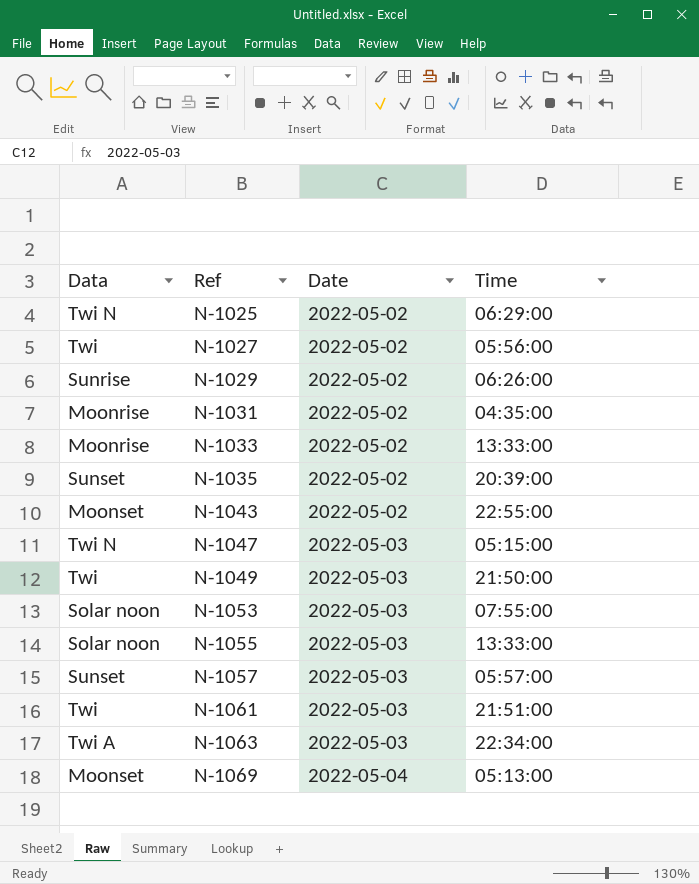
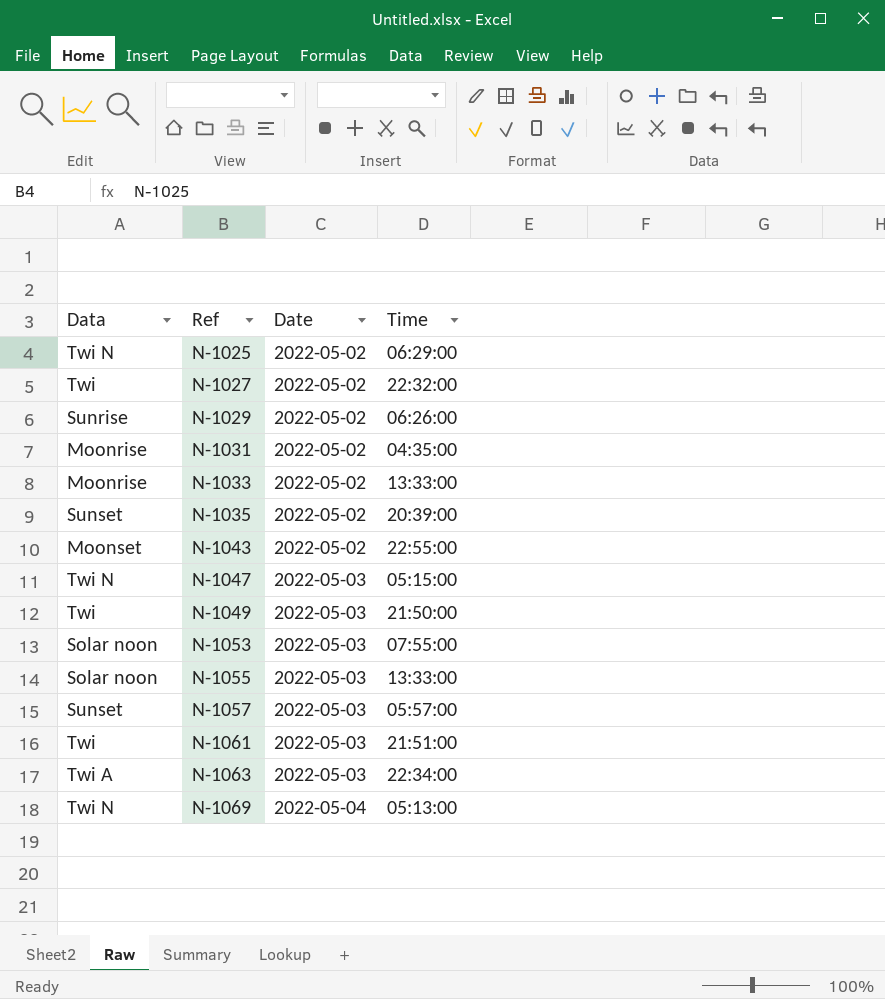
N-1027 | Time: 05:56:00 -> 22:32:00
N-1069 | Data: Moonset -> Twi N

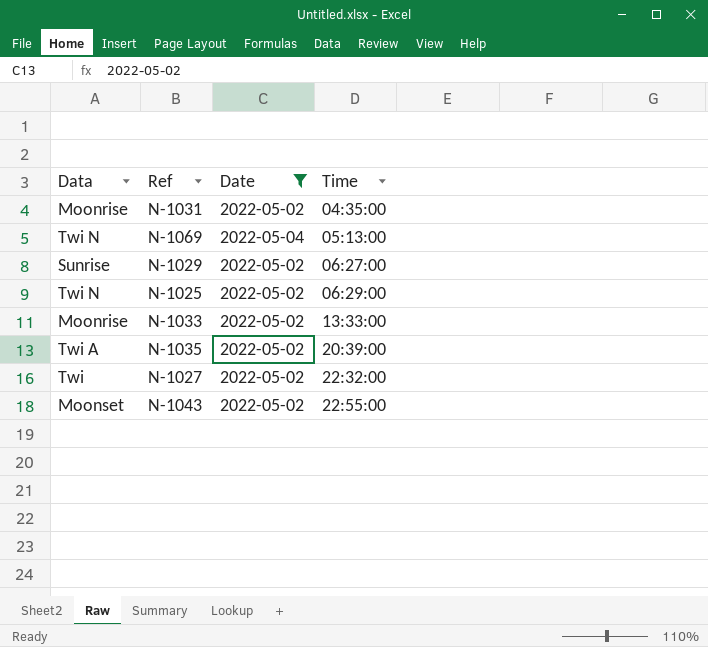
filter: none -> Date != 2022-05-03
row order: Ref ascending -> Time ascending
N-1029 | Time: 06:26:00 -> 06:27:00
N-1035 | Data: Sunset -> Twi A

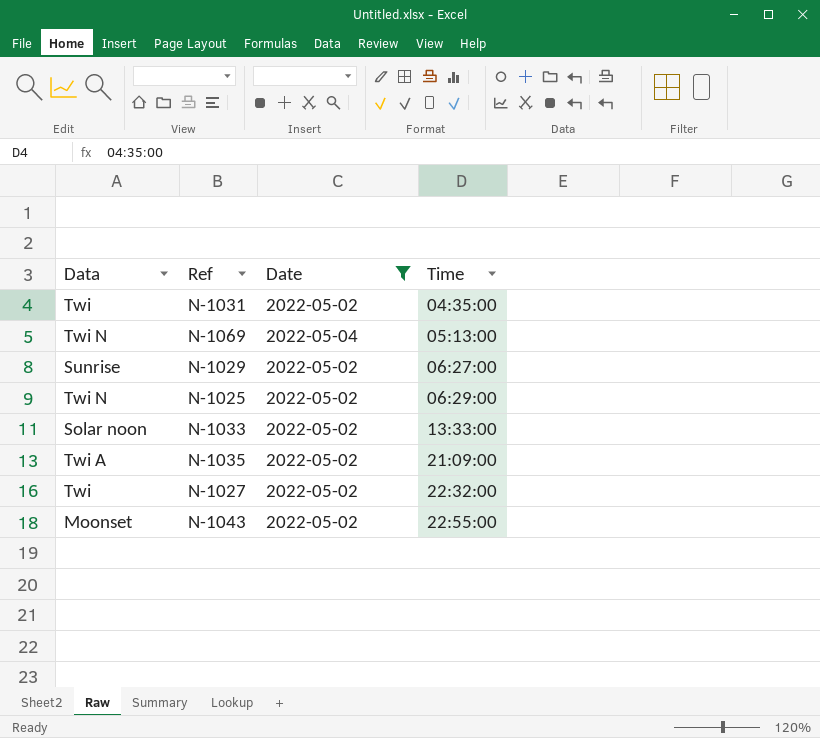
N-1031 | Data: Moonrise -> Twi
N-1033 | Data: Moonrise -> Solar noon
N-1035 | Time: 20:39:00 -> 21:09:00

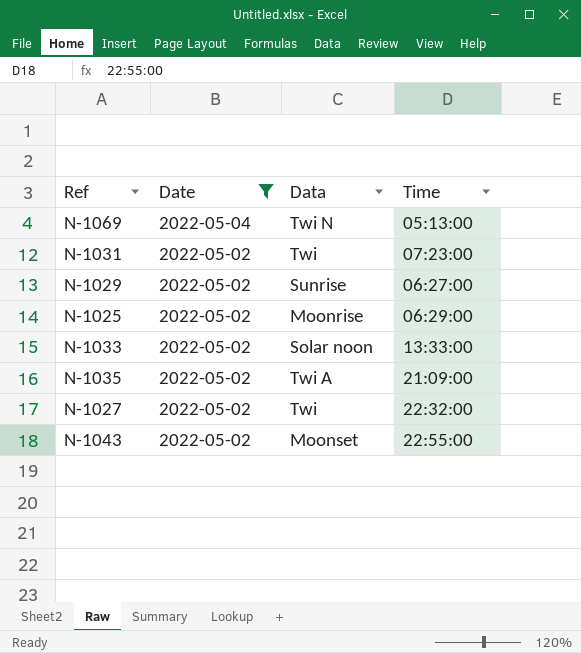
row order: Time ascending -> Date descending
column Data | position: 1 -> 3
N-1031 | Time: 04:35:00 -> 07:23:00
N-1025 | Data: Twi N -> Moonrise

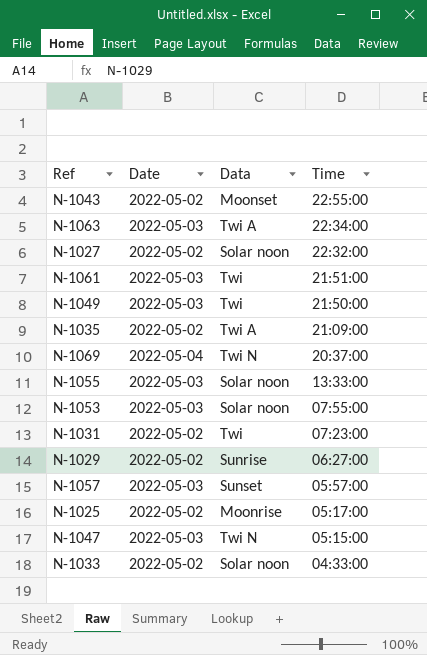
filter: Date != 2022-05-03 -> none
row order: Date descending -> Time descending
N-1027 | Data: Twi -> Solar noon
N-1069 | Time: 05:13:00 -> 20:37:00
N-1025 | Time: 06:29:00 -> 05:17:00
N-1033 | Time: 13:33:00 -> 04:33:00

